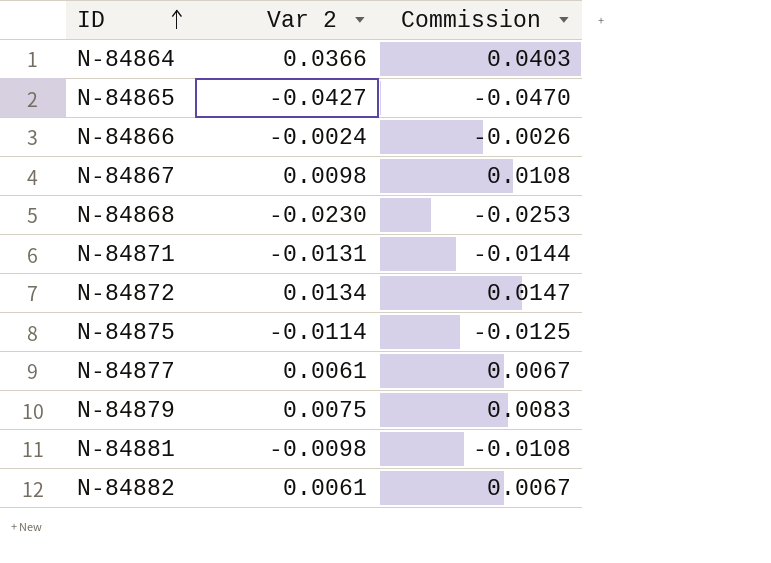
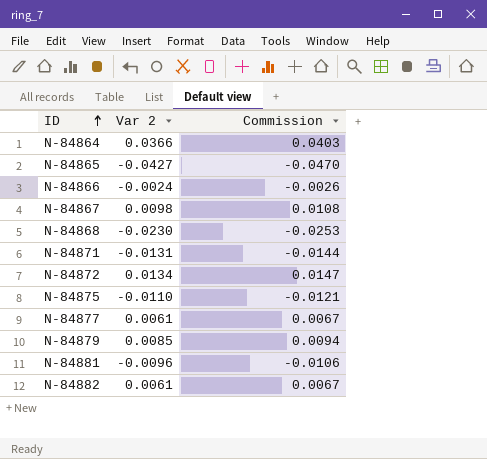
N-84875 | Var 2: -0.0114 -> -0.0110
N-84875 | Commission: -0.0125 -> -0.0121
N-84879 | Var 2: 0.0075 -> 0.0085
N-84879 | Commission: 0.0083 -> 0.0094
N-84881 | Var 2: -0.0098 -> -0.0096
N-84881 | Commission: -0.0108 -> -0.0106

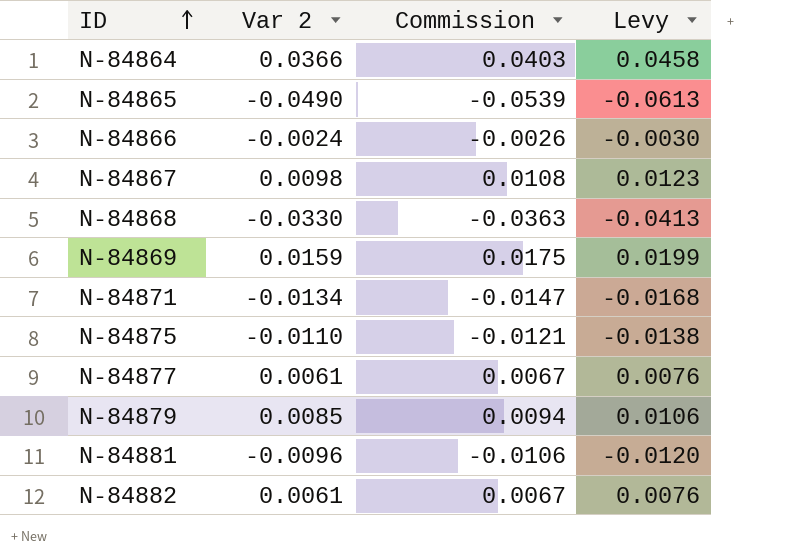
column Levy | formula: none -> [Var 2] * 1.25
row N-84872: 0.0134 | 0.0147 -> none
N-84865 | Var 2: -0.0427 -> -0.0490
N-84865 | Commission: -0.0470 -> -0.0539
N-84868 | Var 2: -0.0230 -> -0.0330
N-84868 | Commission: -0.0253 -> -0.0363
row N-84869: none -> 0.0159 | 0.0175 | 0.0199
N-84871 | Var 2: -0.0131 -> -0.0134
N-84871 | Commission: -0.0144 -> -0.0147

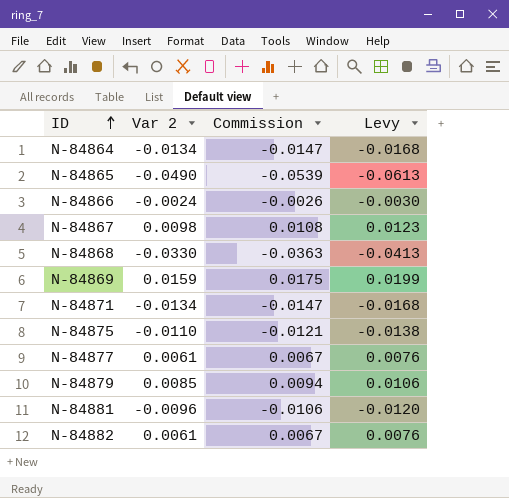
N-84864 | Var 2: 0.0366 -> -0.0134
N-84864 | Commission: 0.0403 -> -0.0147
N-84864 | Levy: 0.0458 -> -0.0168

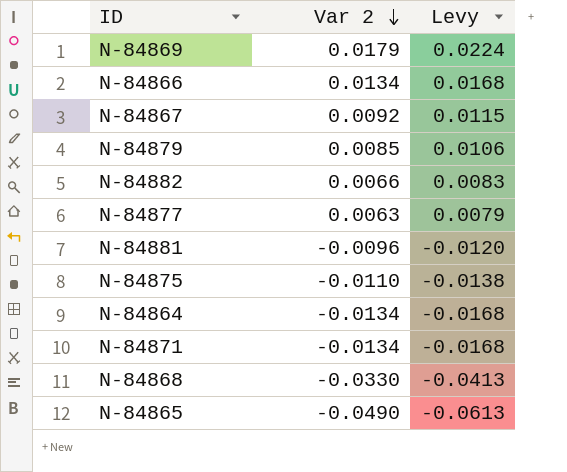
row order: ID ascending -> Var 2 descending
column Commission | formula: [Var 2] * 1.1 -> none
N-84869 | Var 2: 0.0159 -> 0.0179
N-84869 | Levy: 0.0199 -> 0.0224
N-84866 | Var 2: -0.0024 -> 0.0134
N-84866 | Levy: -0.0030 -> 0.0168
N-84867 | Var 2: 0.0098 -> 0.0092
N-84867 | Levy: 0.0123 -> 0.0115
N-84882 | Var 2: 0.0061 -> 0.0066
N-84882 | Levy: 0.0076 -> 0.0083
N-84877 | Var 2: 0.0061 -> 0.0063
N-84877 | Levy: 0.0076 -> 0.0079

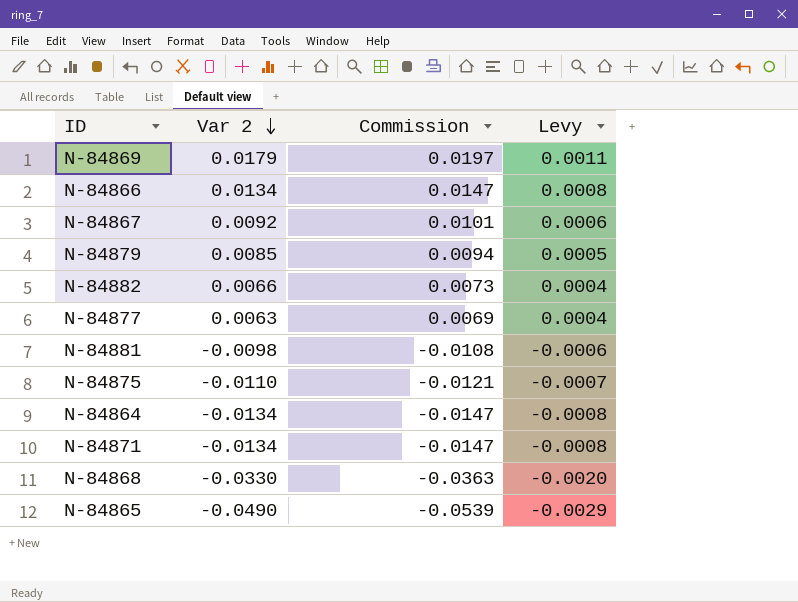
column Commission | formula: none -> [Var 2] * 1.1
column Levy | formula: [Var 2] * 1.25 -> [Var 2] * 0.06
N-84881 | Var 2: -0.0096 -> -0.0098

